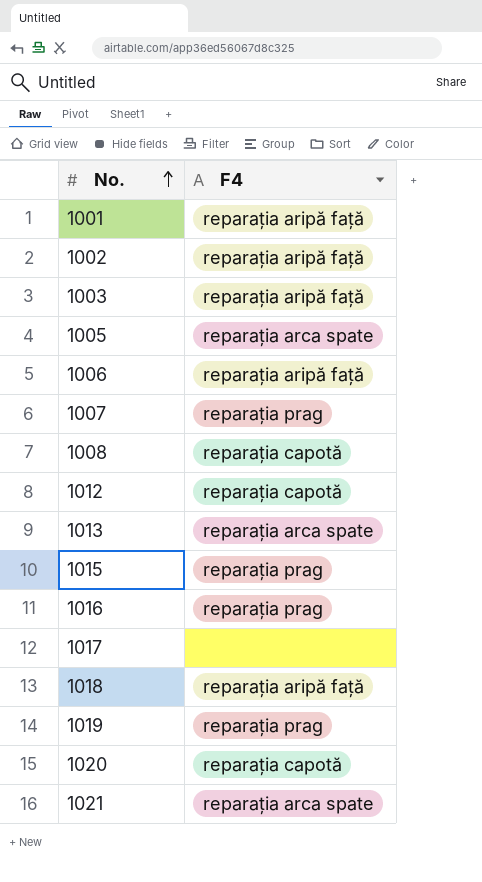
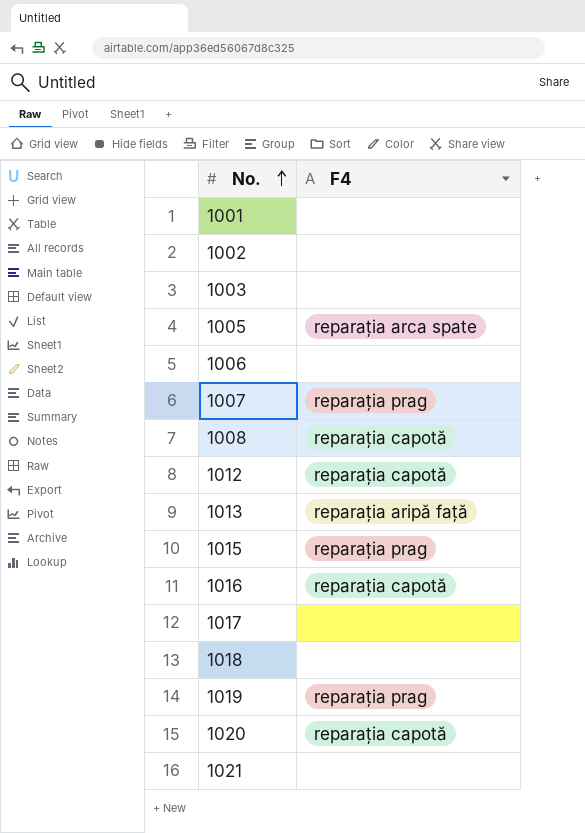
1001 | F4: reparația aripă față -> none
1002 | F4: reparația aripă față -> none
1003 | F4: reparația aripă față -> none
1006 | F4: reparația aripă față -> none
1013 | F4: reparația arca spate -> reparația aripă față
1016 | F4: reparația prag -> reparația capotă
1018 | F4: reparația aripă față -> none
1021 | F4: reparația arca spate -> none

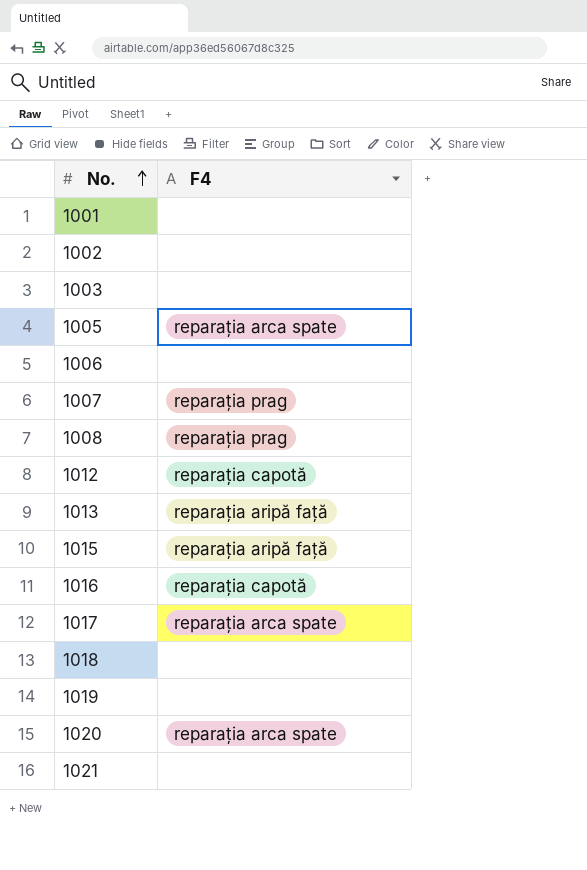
1008 | F4: reparația capotă -> reparația prag
1015 | F4: reparația prag -> reparația aripă față
1017 | F4: none -> reparația arca spate
1019 | F4: reparația prag -> none
1020 | F4: reparația capotă -> reparația arca spate

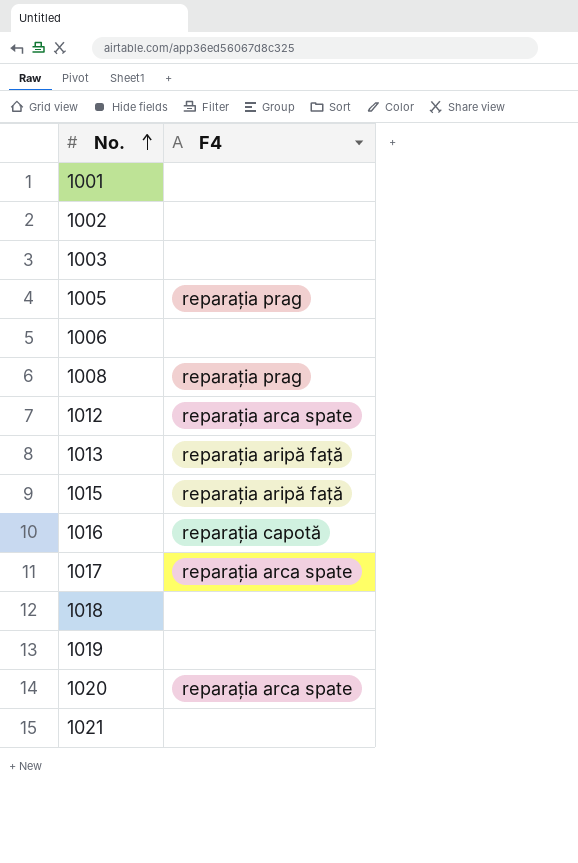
row 1007: reparația prag -> none
1005 | F4: reparația arca spate -> reparația prag
1012 | F4: reparația capotă -> reparația arca spate

